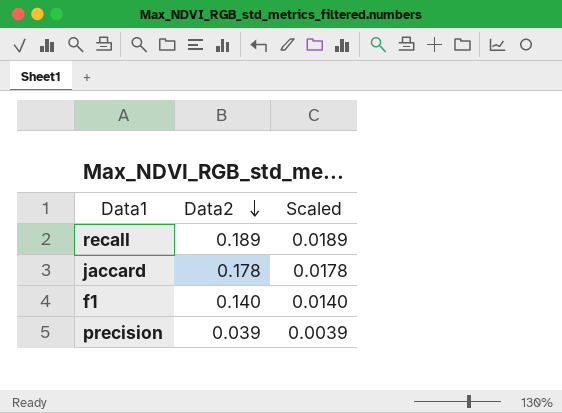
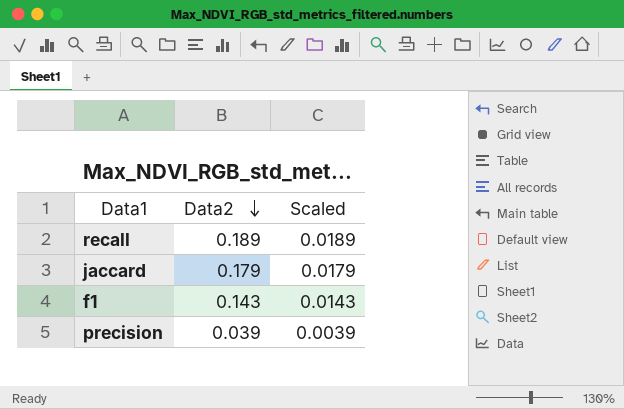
jaccard | Data2: 0.178 -> 0.179
jaccard | Scaled: 0.0178 -> 0.0179
f1 | Data2: 0.140 -> 0.143
f1 | Scaled: 0.0140 -> 0.0143

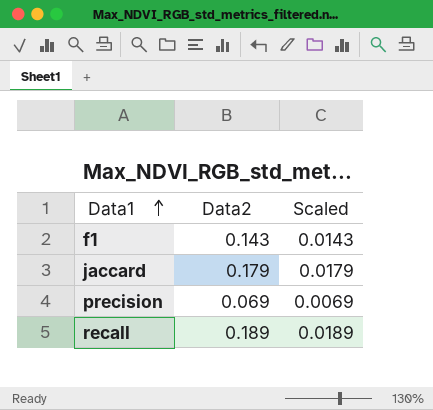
row order: Data2 descending -> Data1 ascending
precision | Data2: 0.039 -> 0.069
precision | Scaled: 0.0039 -> 0.0069

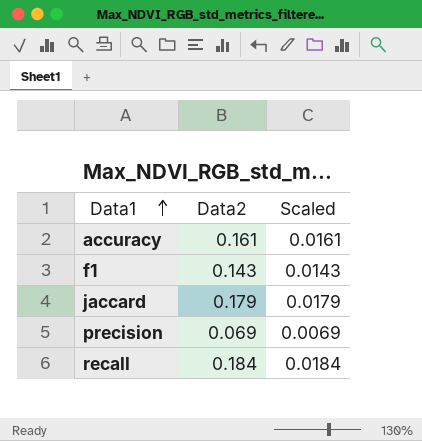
row accuracy: none -> 0.161 | 0.0161
recall | Data2: 0.189 -> 0.184
recall | Scaled: 0.0189 -> 0.0184

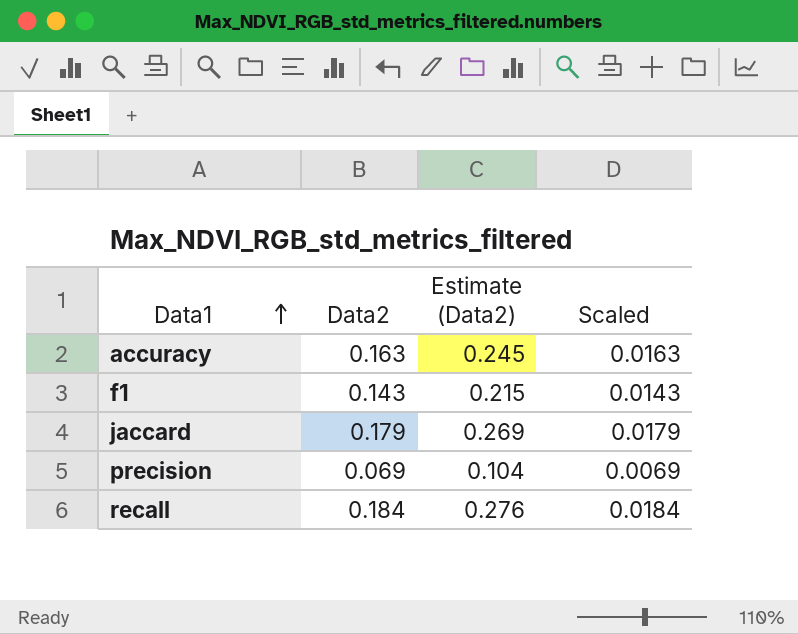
column Estimate (Data2) | formula: none -> [Data2] * 1.5
accuracy | Data2: 0.161 -> 0.163
accuracy | Scaled: 0.0161 -> 0.0163

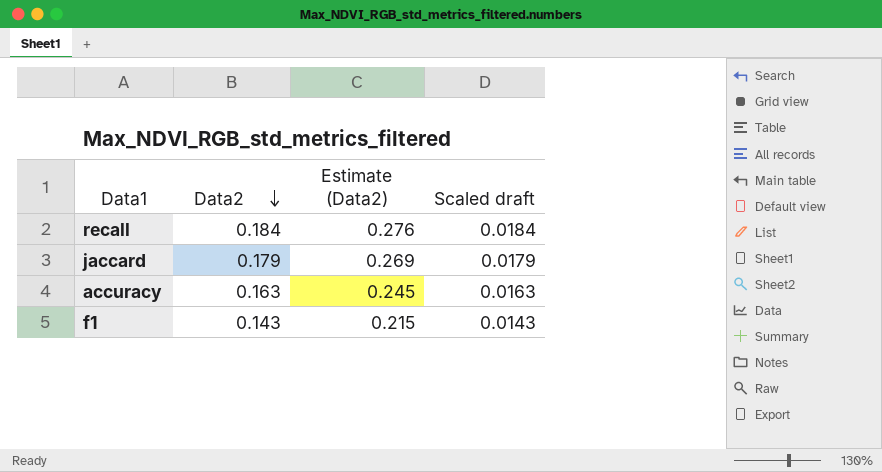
row order: Data1 ascending -> Data2 descending
column name: Scaled -> Scaled draft
row precision: 0.069 | 0.104 | 0.0069 -> none

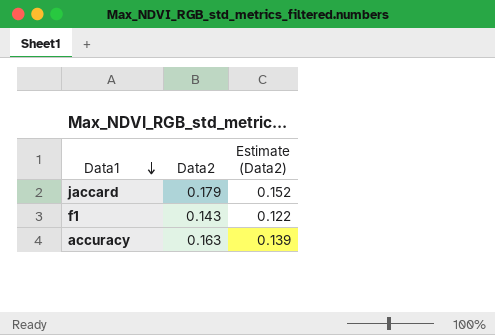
row order: Data2 descending -> Data1 descending
column Scaled draft | formula: [Data2] * 0.1 -> none
column Estimate (Data2) | formula: [Data2] * 1.5 -> [Data2] * 0.85
row recall: 0.184 | 0.276 | 0.0184 -> none

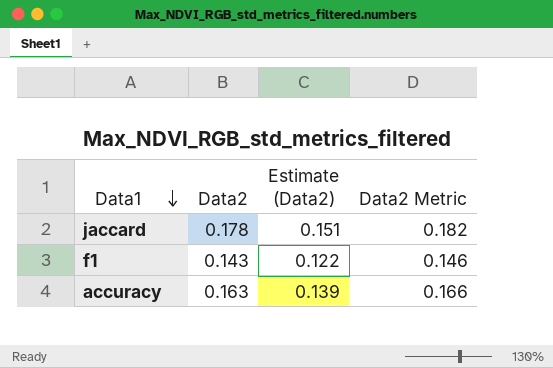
column Data2 Metric | formula: none -> [Data2] * 1.02
jaccard | Data2: 0.179 -> 0.178
jaccard | Estimate (Data2): 0.152 -> 0.151

